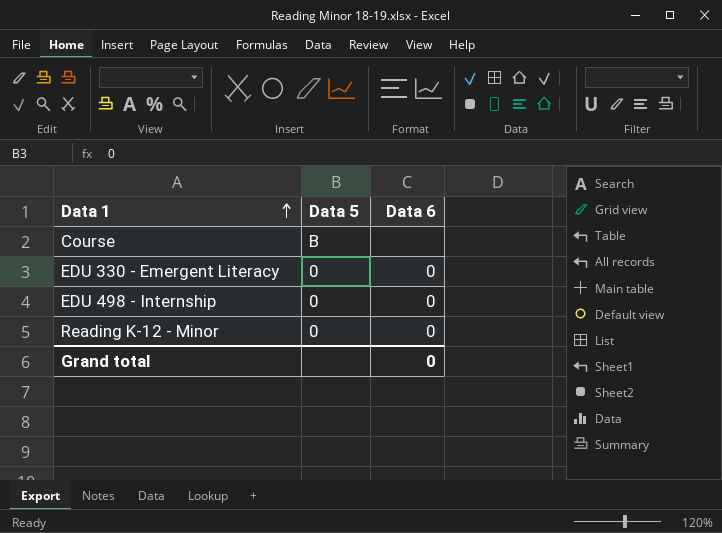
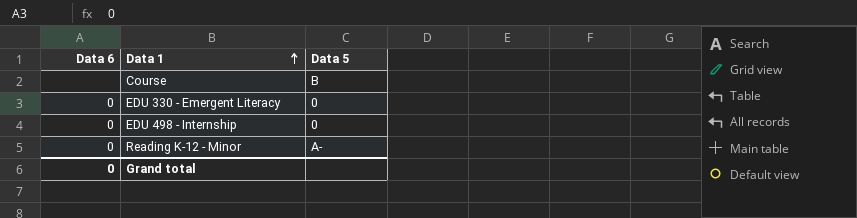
column Data 6 | position: 3 -> 1
Reading K-12 - Minor | Data 5: 0 -> A-

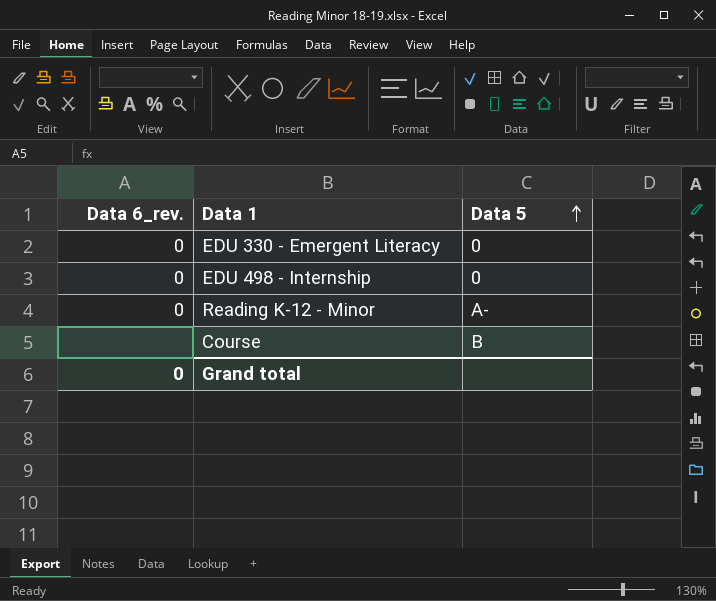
row order: Data 1 ascending -> Data 5 ascending
column name: Data 6 -> Data 6_rev.

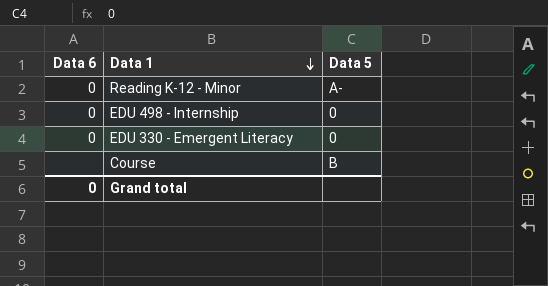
row order: Data 5 ascending -> Data 1 descending
column name: Data 6_rev. -> Data 6

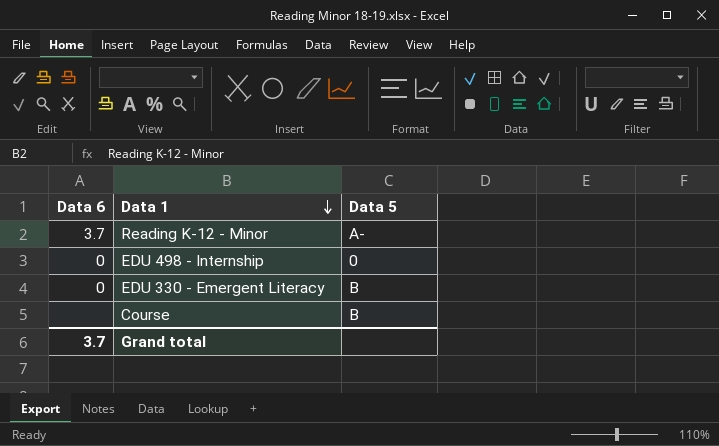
Reading K-12 - Minor | Data 6: 0 -> 3.7
EDU 330 - Emergent Literacy | Data 5: 0 -> B
Grand total | Data 6: 0 -> 3.7

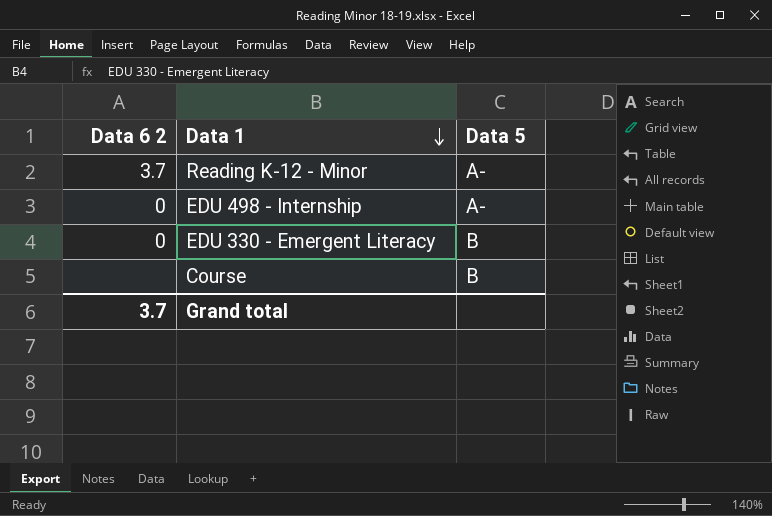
column name: Data 6 -> Data 6 2
EDU 498 - Internship | Data 5: 0 -> A-

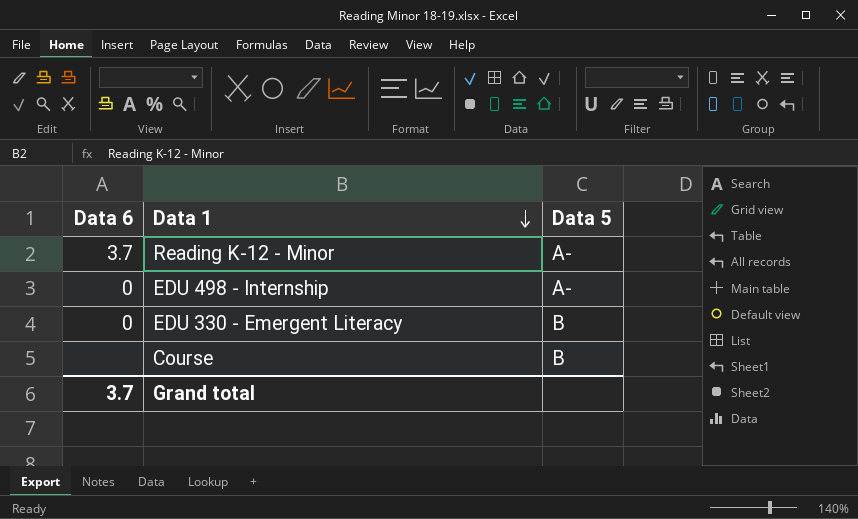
column name: Data 6 2 -> Data 6

